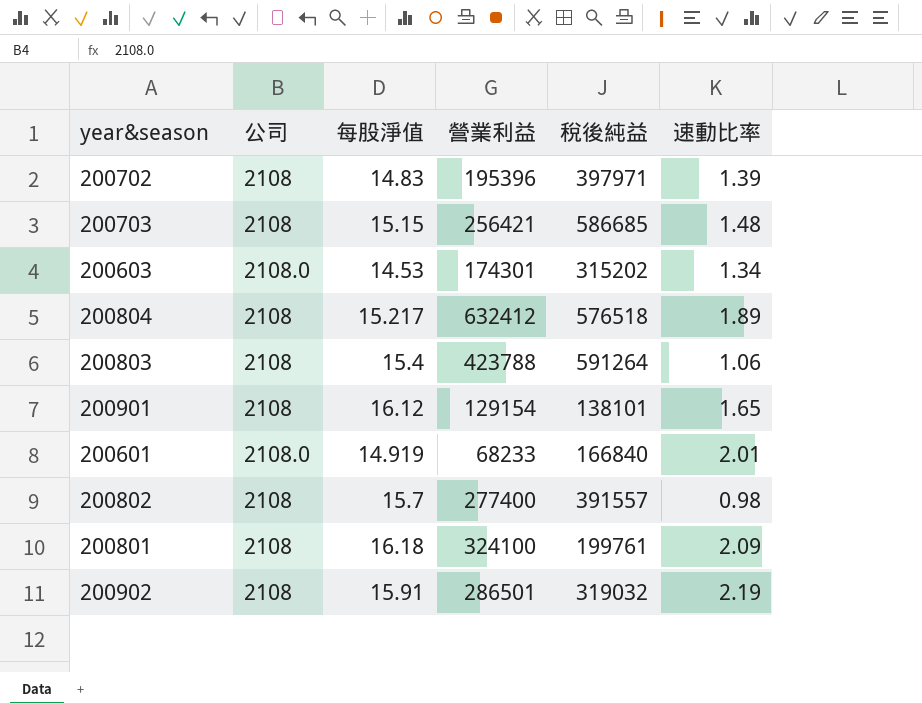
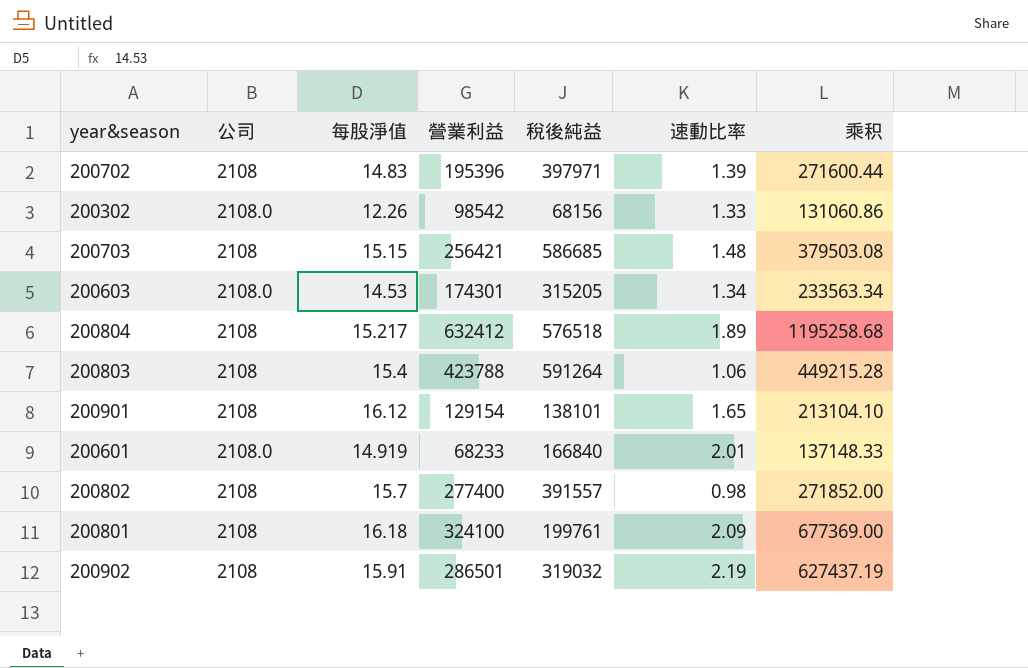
column 乘积 | formula: none -> [營業利益] * [速動比率]
row 200302: none -> 2108.0 | 12.26 | 98542 | 68156 | 1.33 | 131060.86
200603 | 稅後純益: 315202 -> 315205

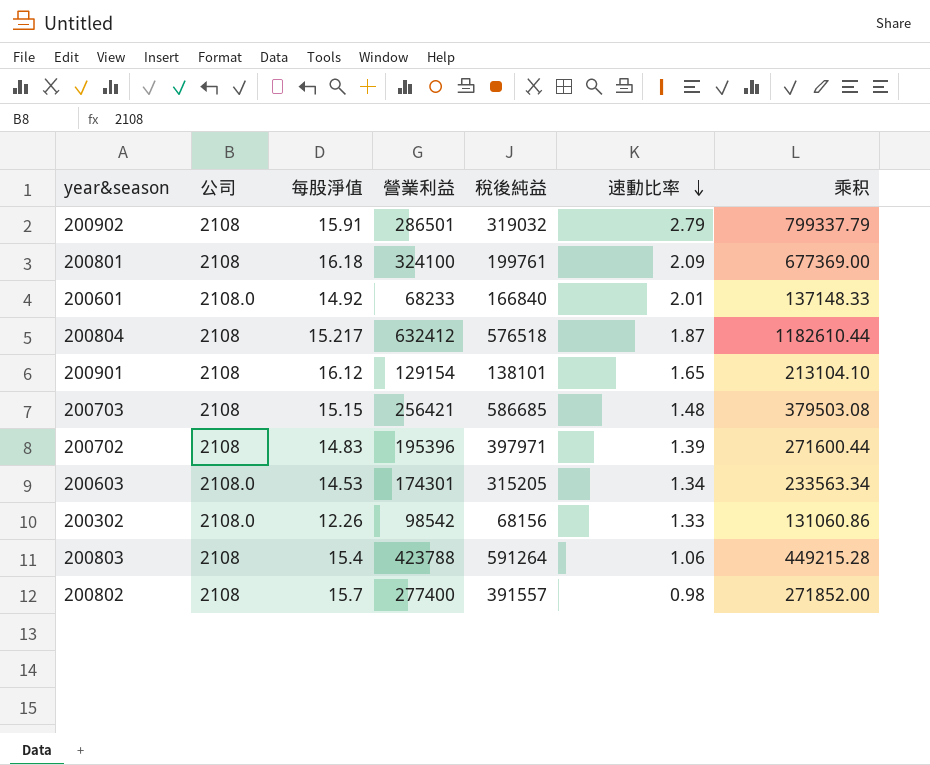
row order: none -> 速動比率 descending
200902 | 速動比率: 2.19 -> 2.79
200902 | 乘积: 627437.19 -> 799337.79
200601 | 每股淨值: 14.919 -> 14.92
200804 | 速動比率: 1.89 -> 1.87
200804 | 乘积: 1195258.68 -> 1182610.44

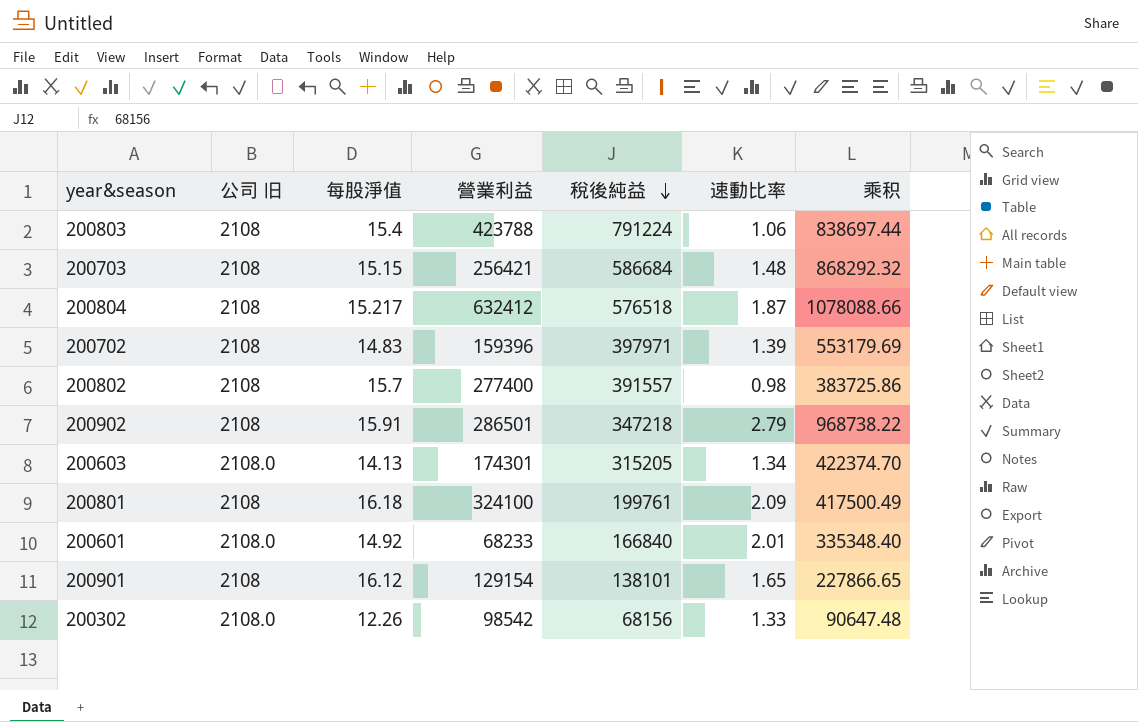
row order: 速動比率 descending -> 稅後純益 descending
column name: 公司 -> 公司 旧
column 乘积 | formula: [營業利益] * [速動比率] -> [稅後純益] * [速動比率]
200803 | 稅後純益: 591264 -> 791224
200703 | 稅後純益: 586685 -> 586684
200702 | 營業利益: 195396 -> 159396
200902 | 稅後純益: 319032 -> 347218
200603 | 每股淨值: 14.53 -> 14.13

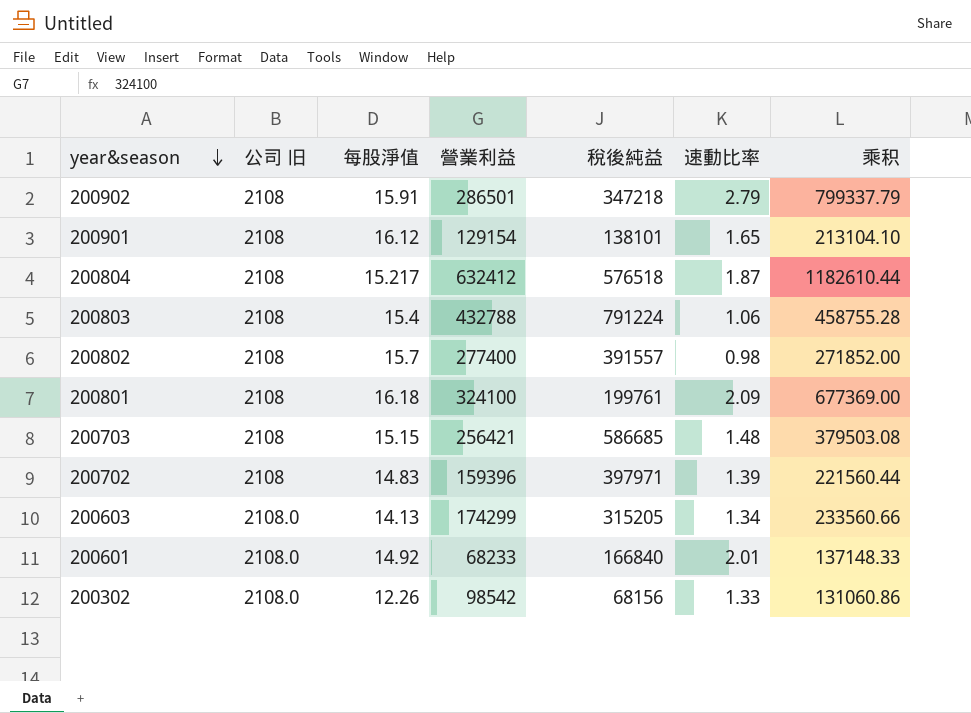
row order: 稅後純益 descending -> year&season descending
column 乘积 | formula: [稅後純益] * [速動比率] -> [營業利益] * [速動比率]
200803 | 營業利益: 423788 -> 432788
200703 | 稅後純益: 586684 -> 586685
200603 | 營業利益: 174301 -> 174299

